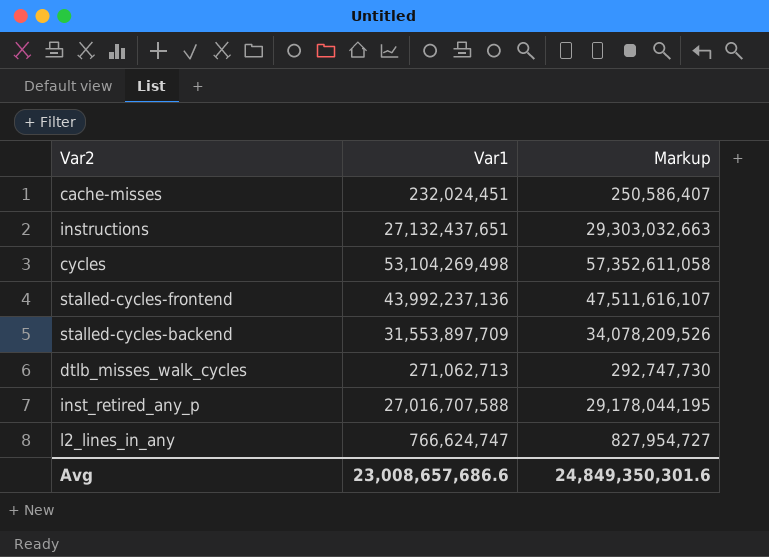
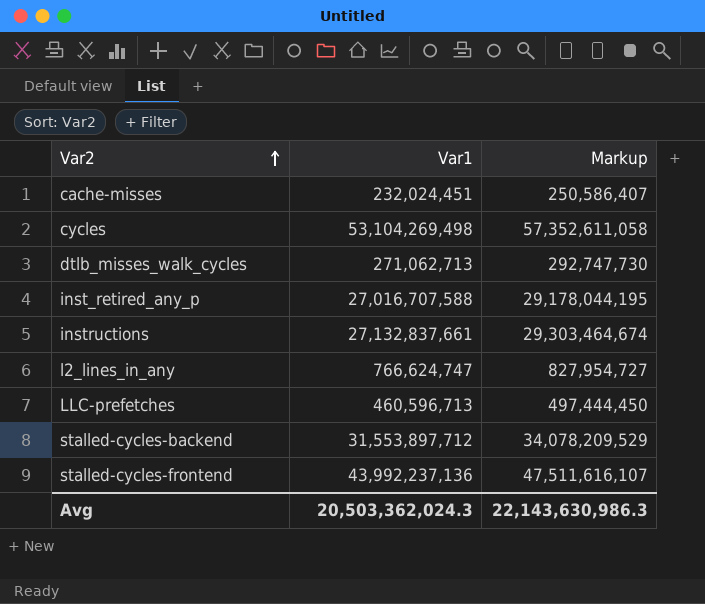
row order: none -> Var2 ascending
instructions | Var1: 27,132,437,651 -> 27,132,837,661
instructions | Markup: 29,303,032,663 -> 29,303,464,674
row LLC-prefetches: none -> 460,596,713 | 497,444,450
stalled-cycles-backend | Var1: 31,553,897,709 -> 31,553,897,712
stalled-cycles-backend | Markup: 34,078,209,526 -> 34,078,209,529
Avg | Var1: 23,008,657,686.6 -> 20,503,362,024.3
Avg | Markup: 24,849,350,301.6 -> 22,143,630,986.3

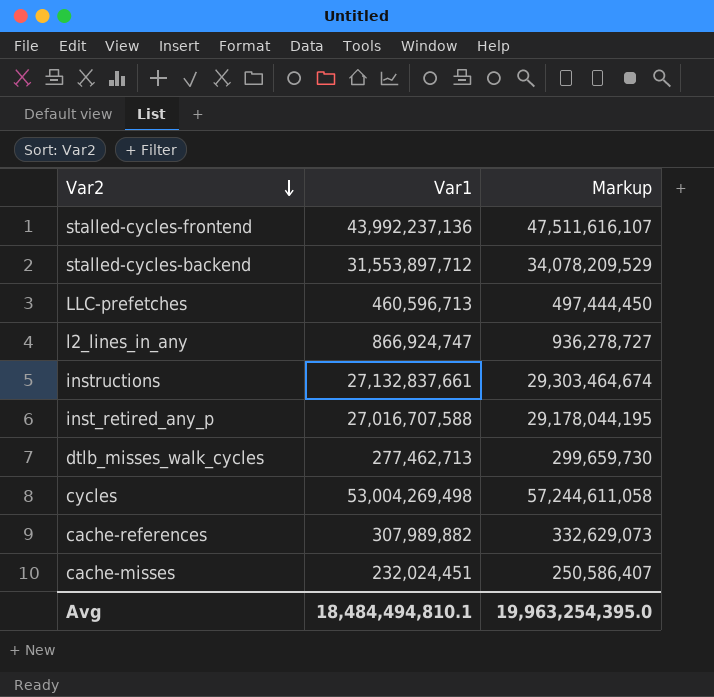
row order: Var2 ascending -> Var2 descending
l2_lines_in_any | Var1: 766,624,747 -> 866,924,747
l2_lines_in_any | Markup: 827,954,727 -> 936,278,727
dtlb_misses_walk_cycles | Var1: 271,062,713 -> 277,462,713
dtlb_misses_walk_cycles | Markup: 292,747,730 -> 299,659,730
cycles | Var1: 53,104,269,498 -> 53,004,269,498
cycles | Markup: 57,352,611,058 -> 57,244,611,058
row cache-references: none -> 307,989,882 | 332,629,073
Avg | Var1: 20,503,362,024.3 -> 18,484,494,810.1
Avg | Markup: 22,143,630,986.3 -> 19,963,254,395.0

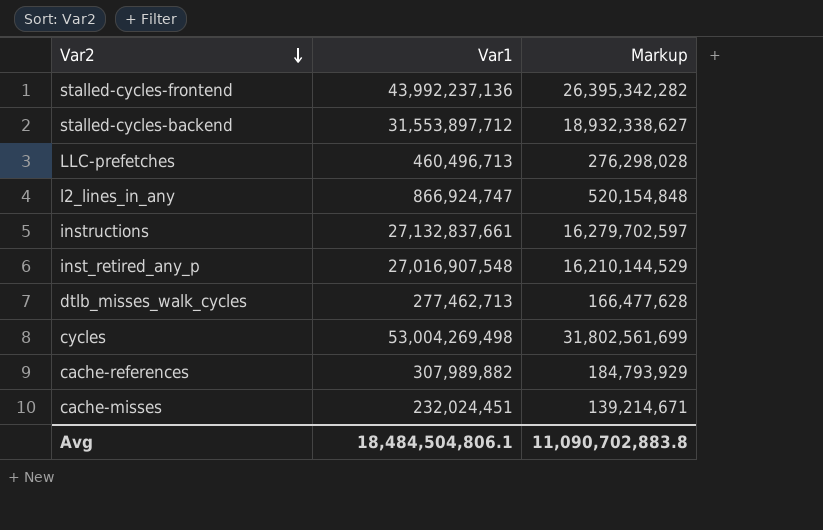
column Markup | formula: [Var1] * 1.08 -> [Var1] * 0.6
LLC-prefetches | Var1: 460,596,713 -> 460,496,713
inst_retired_any_p | Var1: 27,016,707,588 -> 27,016,907,548
Avg | Var1: 18,484,494,810.1 -> 18,484,504,806.1
Avg | Markup: 19,963,254,395.0 -> 11,090,702,883.8

